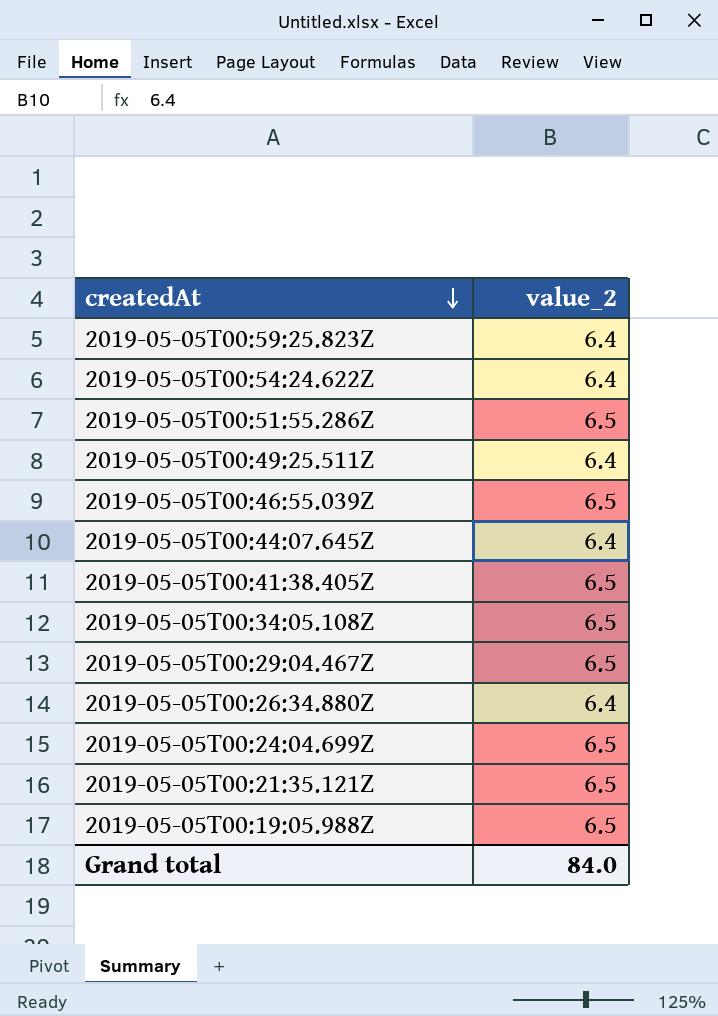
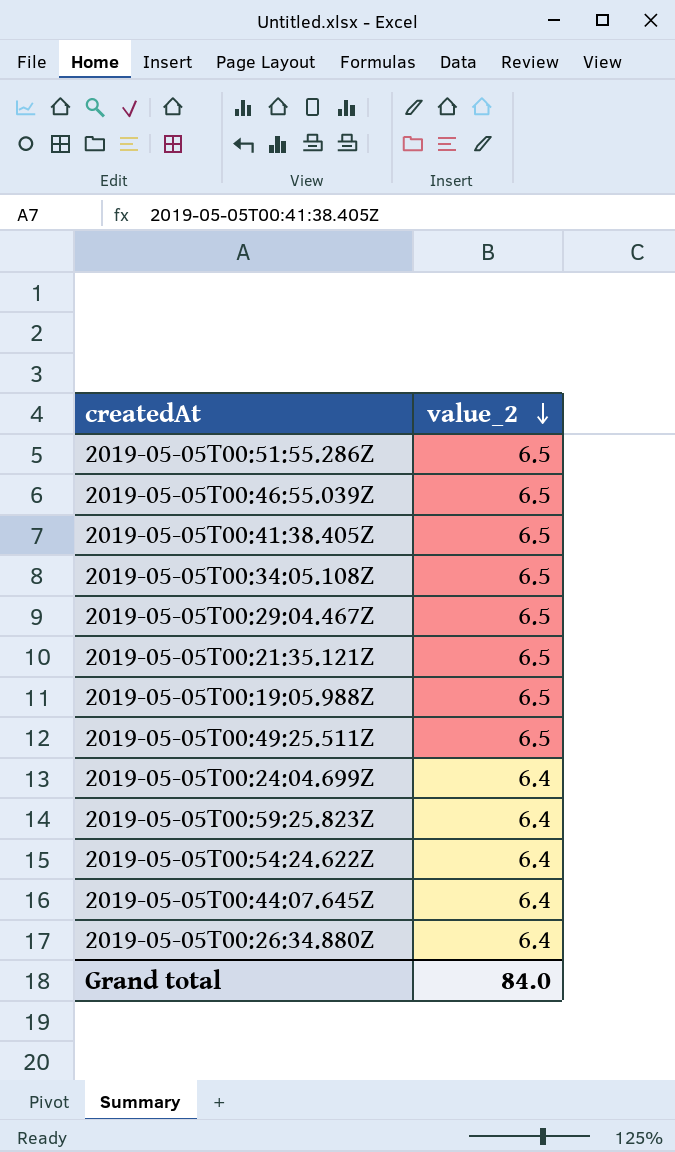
row order: createdAt descending -> value_2 descending
2019-05-05T00:49:25.511Z | value_2: 6.4 -> 6.5
2019-05-05T00:24:04.699Z | value_2: 6.5 -> 6.4

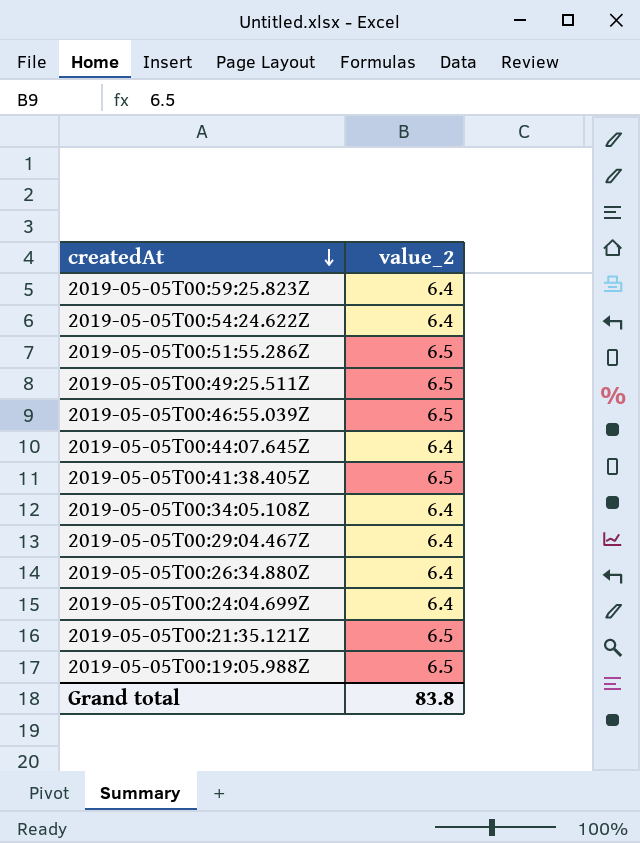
row order: value_2 descending -> createdAt descending
2019-05-05T00:34:05.108Z | value_2: 6.5 -> 6.4
2019-05-05T00:29:04.467Z | value_2: 6.5 -> 6.4
Grand total | value_2: 84.0 -> 83.8

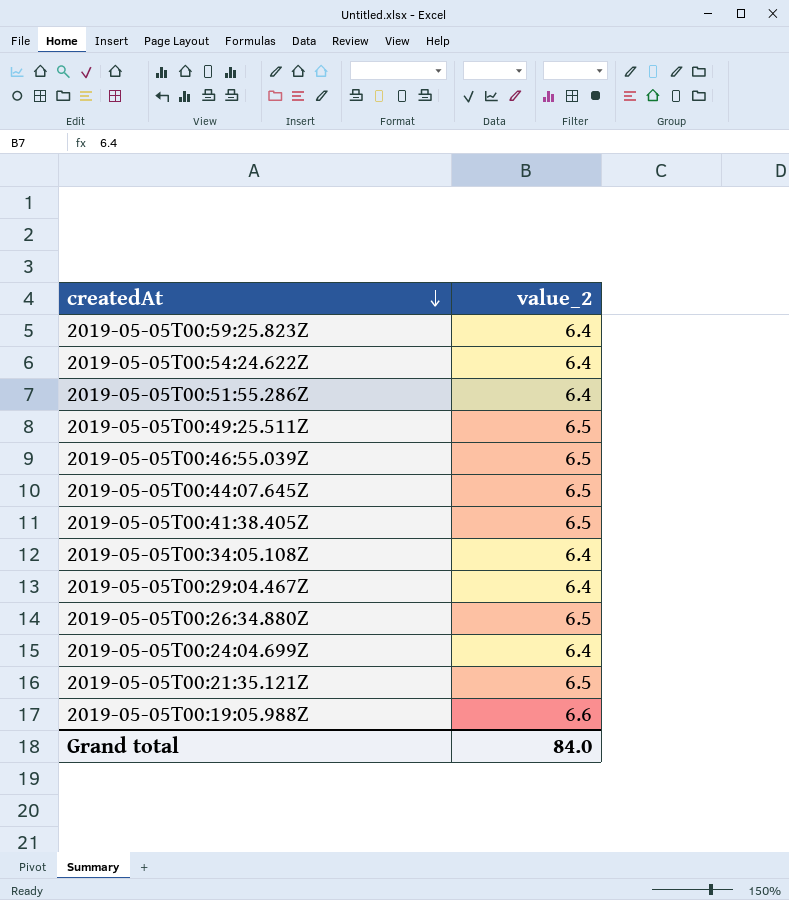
2019-05-05T00:51:55.286Z | value_2: 6.5 -> 6.4
2019-05-05T00:44:07.645Z | value_2: 6.4 -> 6.5
2019-05-05T00:26:34.880Z | value_2: 6.4 -> 6.5
2019-05-05T00:19:05.988Z | value_2: 6.5 -> 6.6
Grand total | value_2: 83.8 -> 84.0

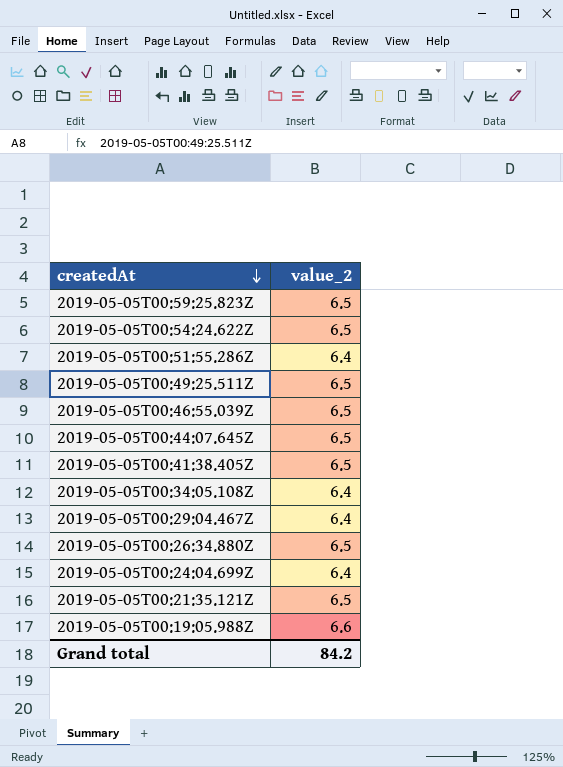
2019-05-05T00:59:25.823Z | value_2: 6.4 -> 6.5
2019-05-05T00:54:24.622Z | value_2: 6.4 -> 6.5
Grand total | value_2: 84.0 -> 84.2

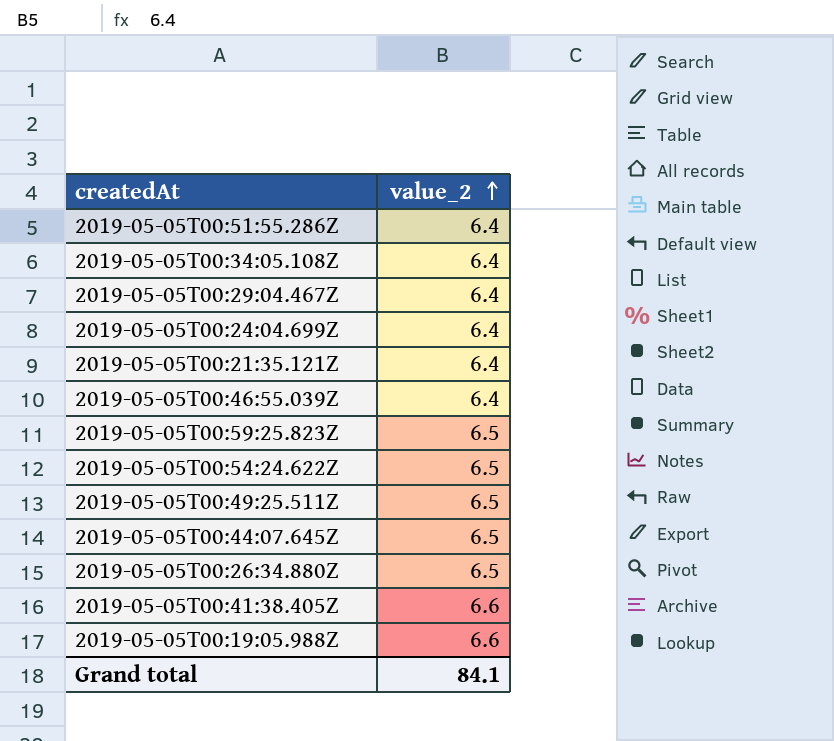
row order: createdAt descending -> value_2 ascending
2019-05-05T00:21:35.121Z | value_2: 6.5 -> 6.4
2019-05-05T00:46:55.039Z | value_2: 6.5 -> 6.4
2019-05-05T00:41:38.405Z | value_2: 6.5 -> 6.6
Grand total | value_2: 84.2 -> 84.1

